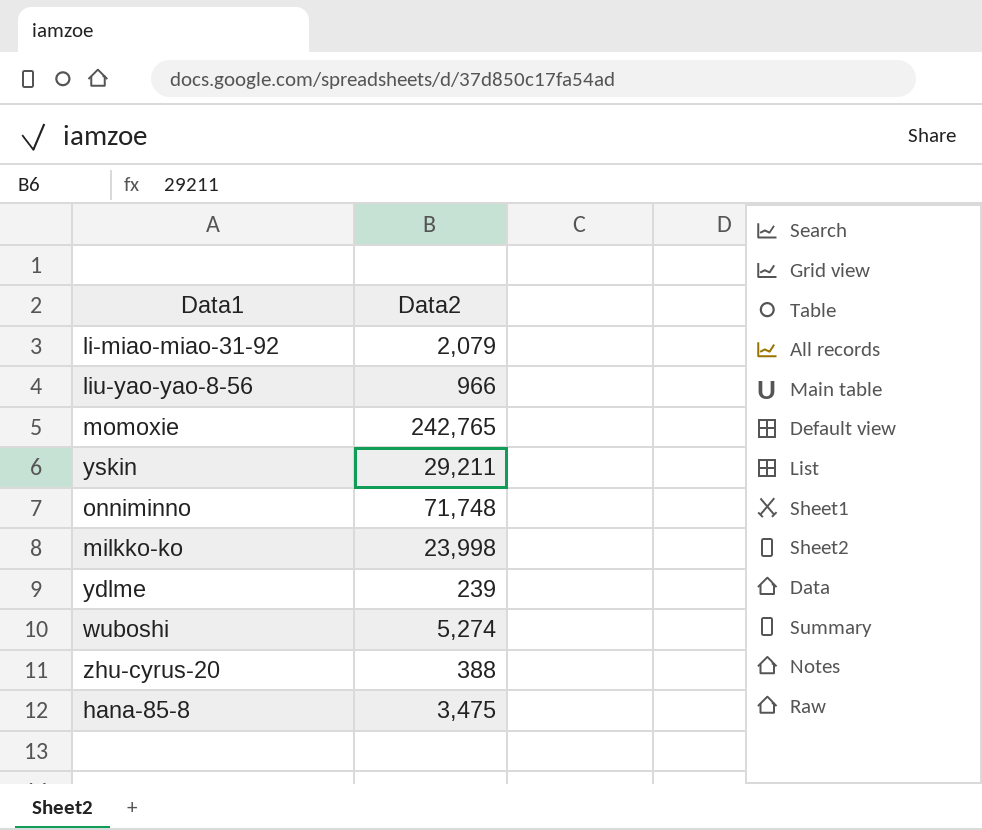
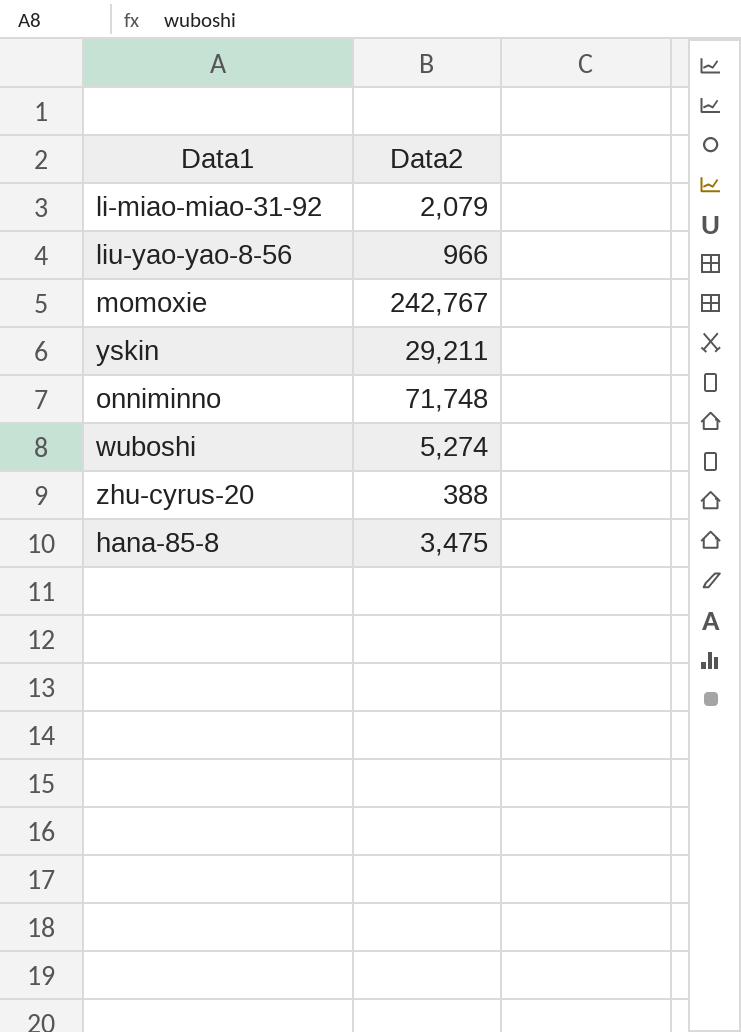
row milkko-ko: 23,998 -> none
row ydlme: 239 -> none
momoxie | Data2: 242,765 -> 242,767

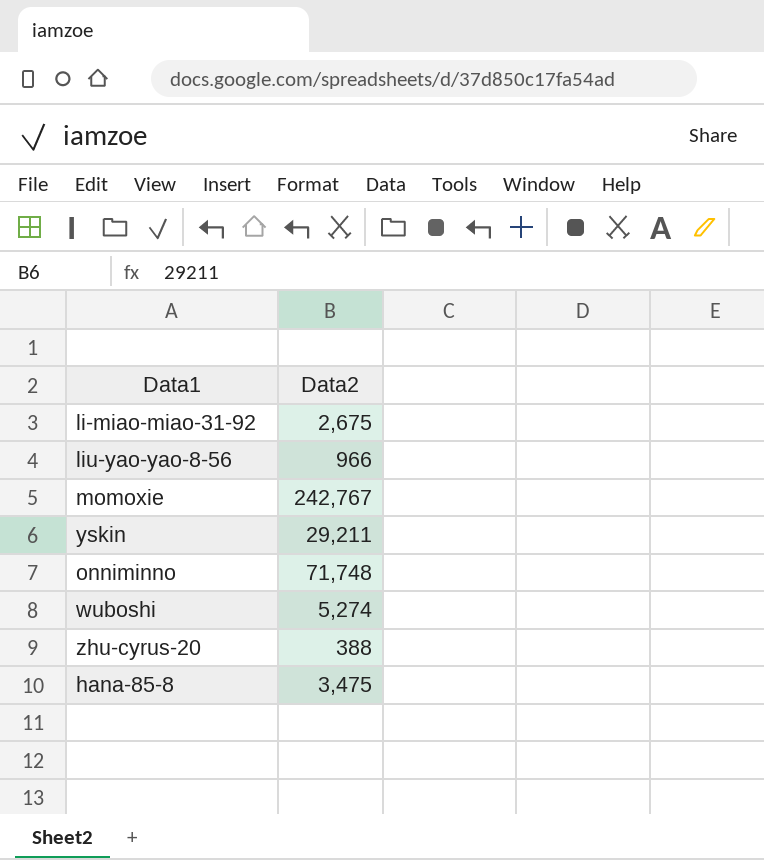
li-miao-miao-31-92 | Data2: 2,079 -> 2,675

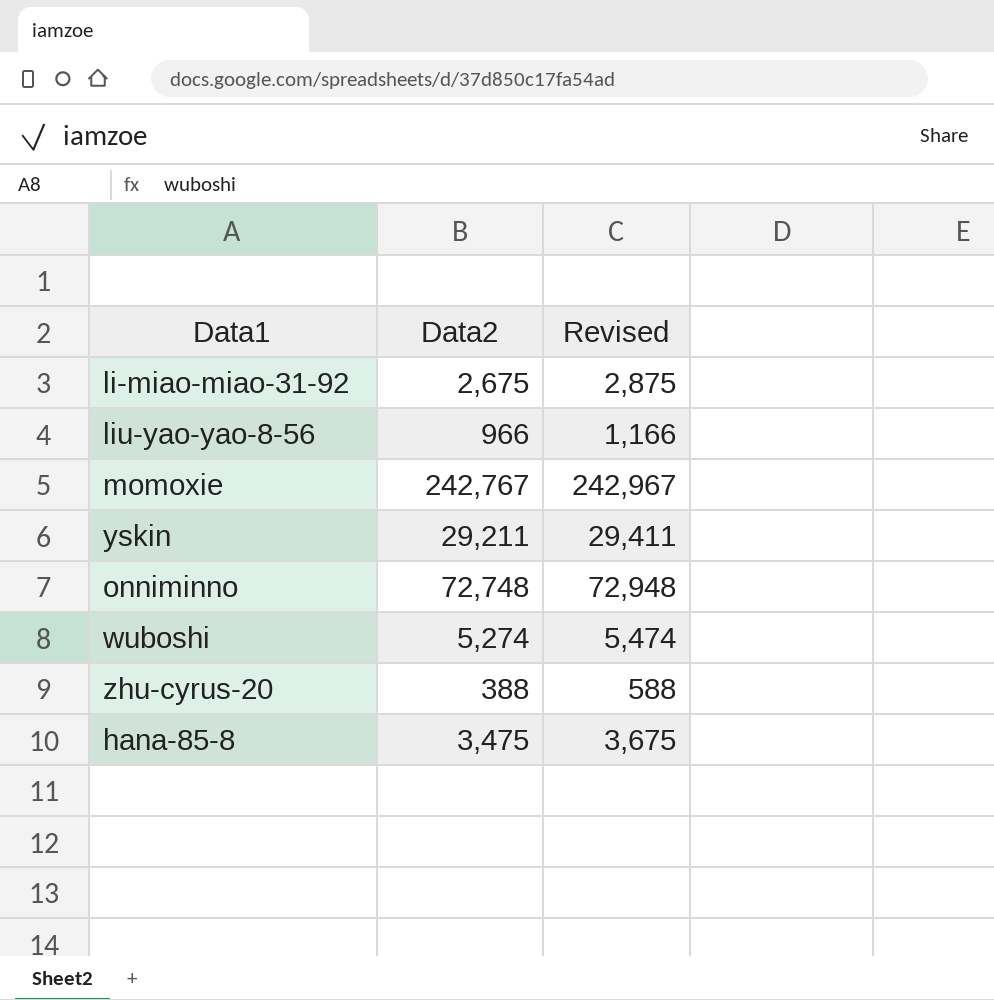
column Revised | formula: none -> [Data2] + 200
onniminno | Data2: 71,748 -> 72,748

